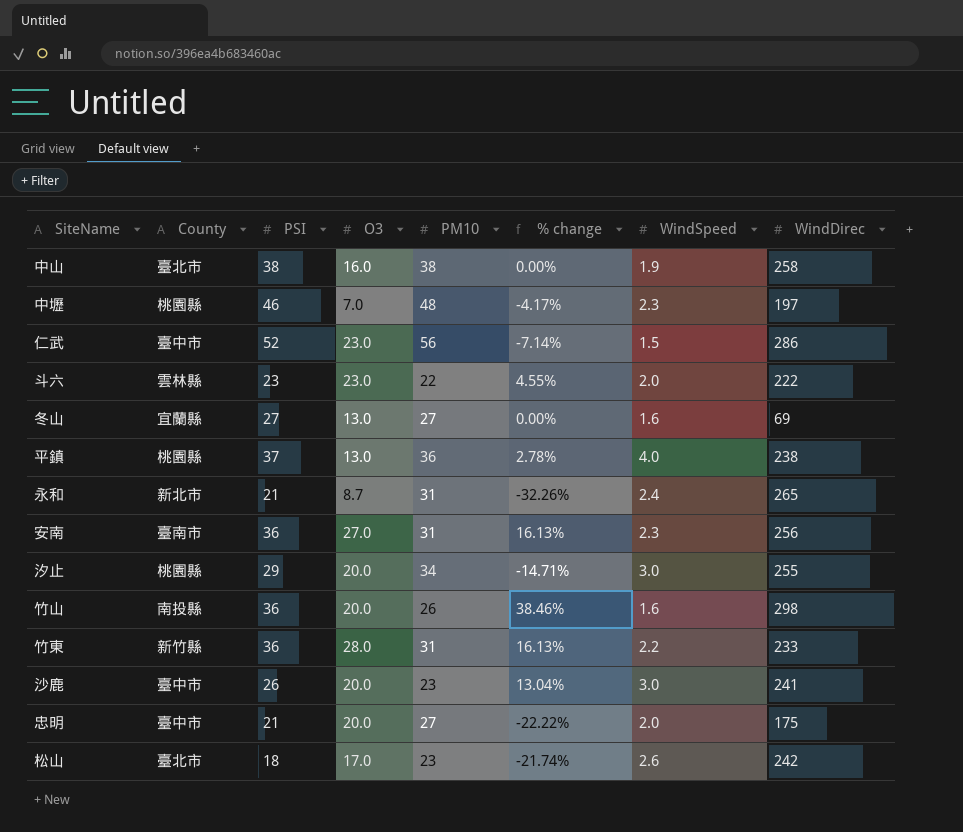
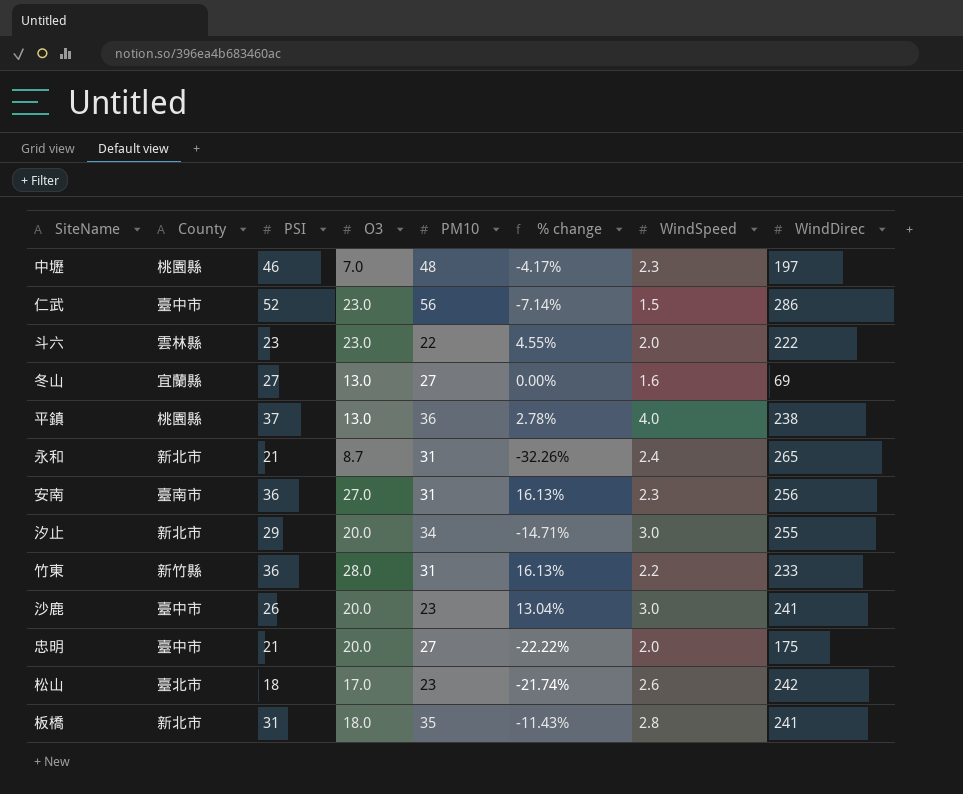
row 中山: 臺北市 | 38 | 16.0 | 38 | 0.00% | 1.9 | 258 -> none
row 竹山: 南投縣 | 36 | 20.0 | 26 | 38.46% | 1.6 | 298 -> none
汐止 | County: 桃園縣 -> 新北市
row 板橋: none -> 新北市 | 31 | 18.0 | 35 | -11.43% | 2.8 | 241

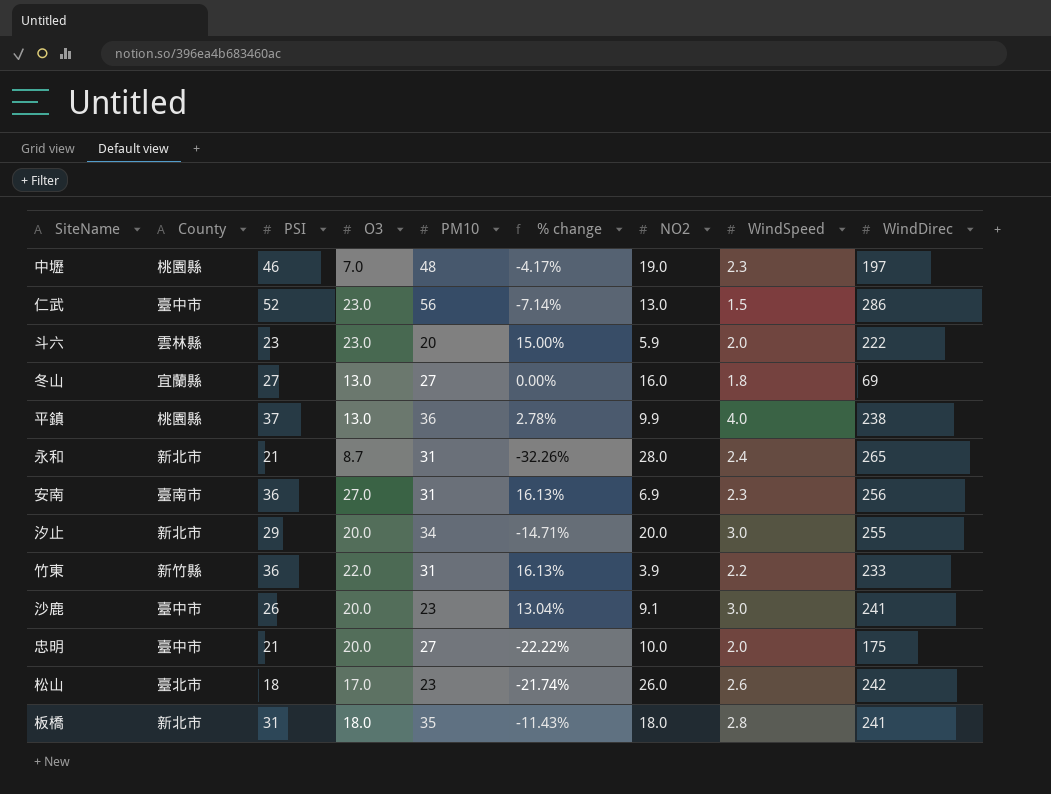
column NO2 | position: none -> 7
斗六 | PM10: 22 -> 20
斗六 | % change: 4.55% -> 15.00%
冬山 | WindSpeed: 1.6 -> 1.8
竹東 | O3: 28.0 -> 22.0

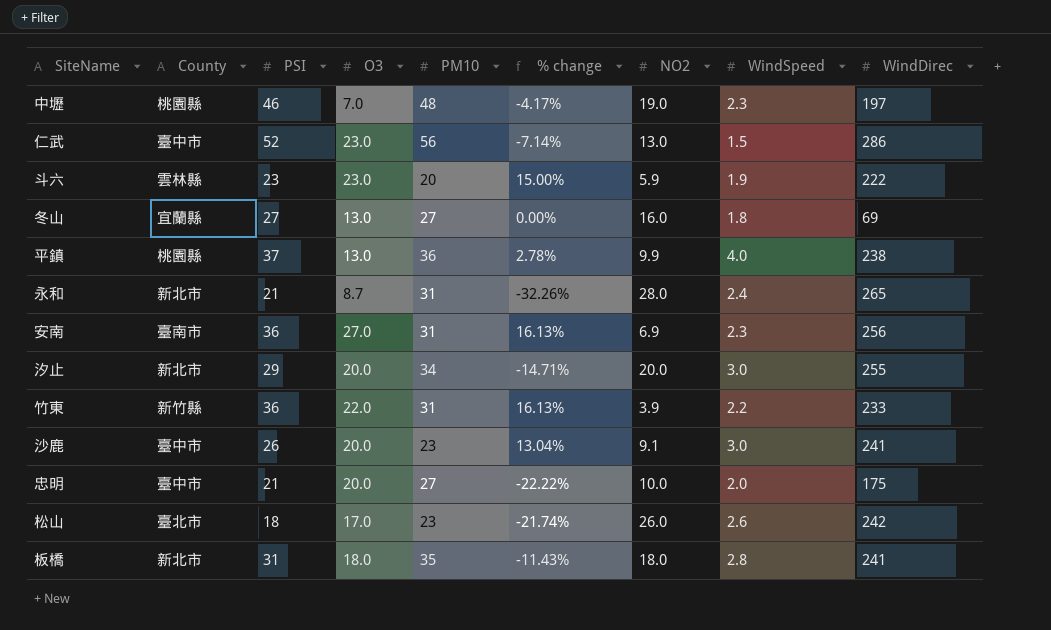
斗六 | WindSpeed: 2.0 -> 1.9

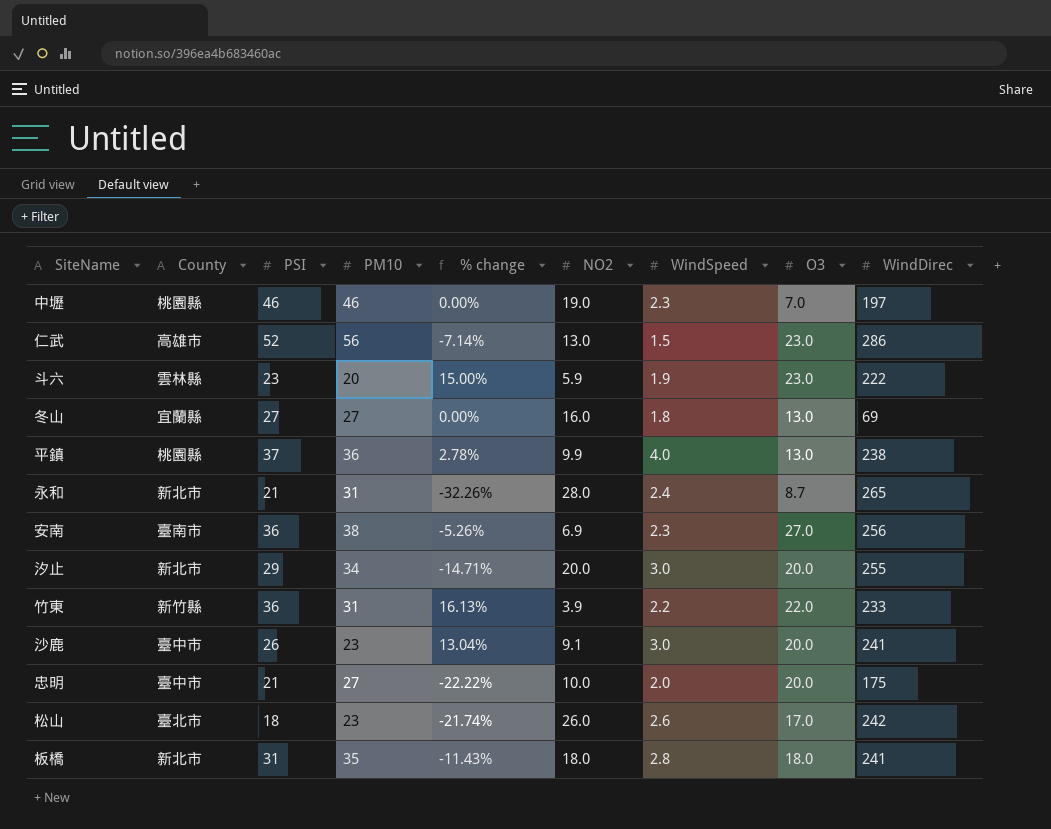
column O3 | position: 4 -> 8
中壢 | PM10: 48 -> 46
中壢 | % change: -4.17% -> 0.00%
仁武 | County: 臺中市 -> 高雄市
安南 | PM10: 31 -> 38
安南 | % change: 16.13% -> -5.26%

